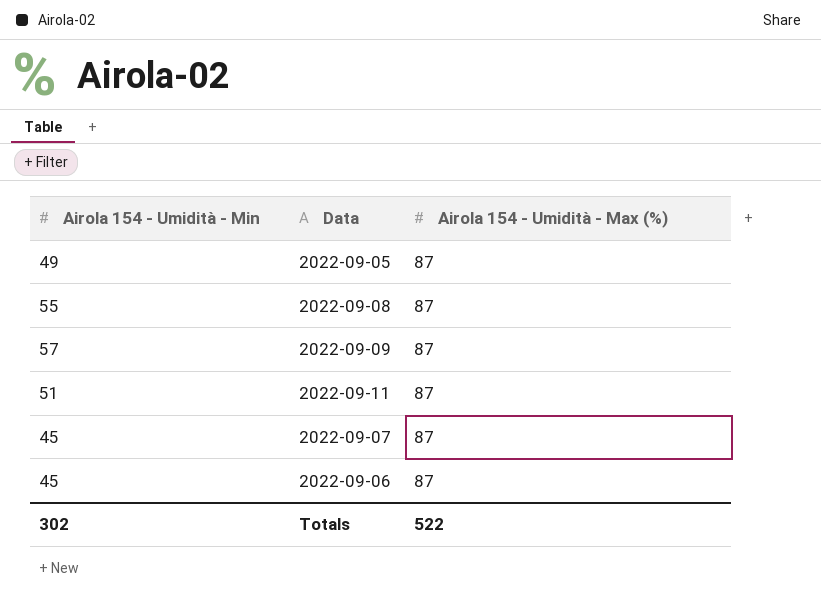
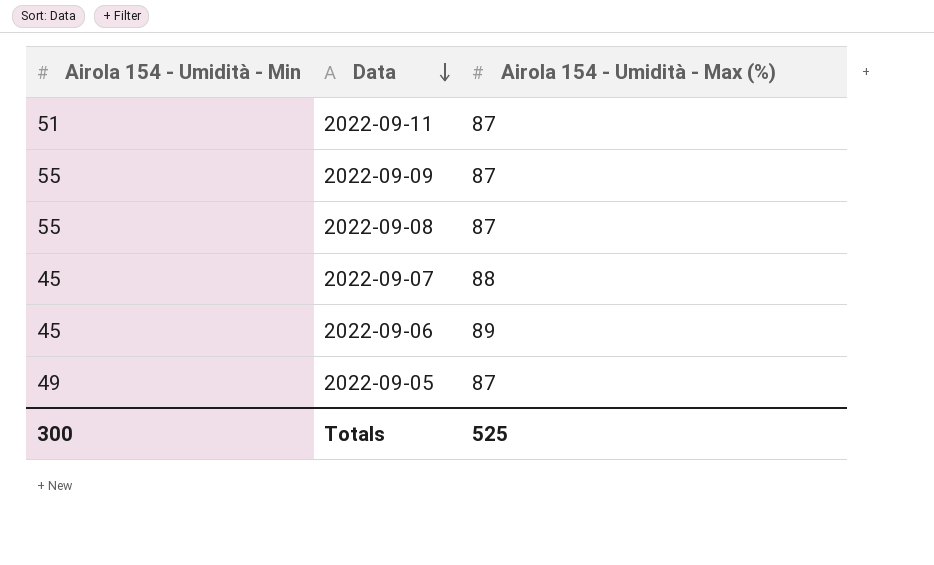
row order: none -> Data descending
2022-09-09 | Airola 154 - Umidità - Min: 57 -> 55
2022-09-07 | Airola 154 - Umidità - Max (%): 87 -> 88
2022-09-06 | Airola 154 - Umidità - Max (%): 87 -> 89
Totals | Airola 154 - Umidità - Min: 302 -> 300
Totals | Airola 154 - Umidità - Max (%): 522 -> 525

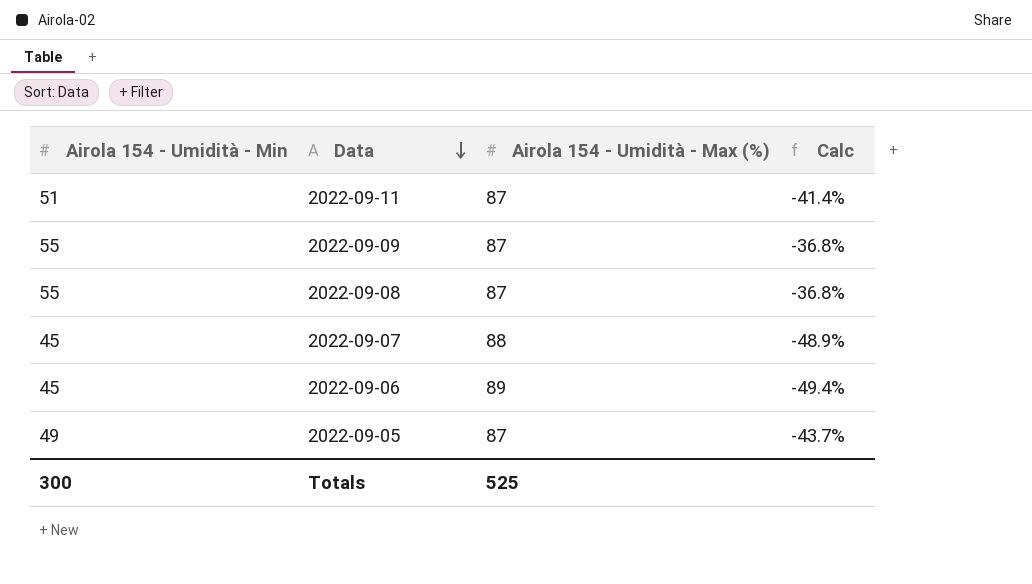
column Calc | formula: none -> ([Airola 154 - Umidità - Min] - [Airola 154 - Umidità - Max (%)]) / [Airola 154 - Umidità - Max (%)]

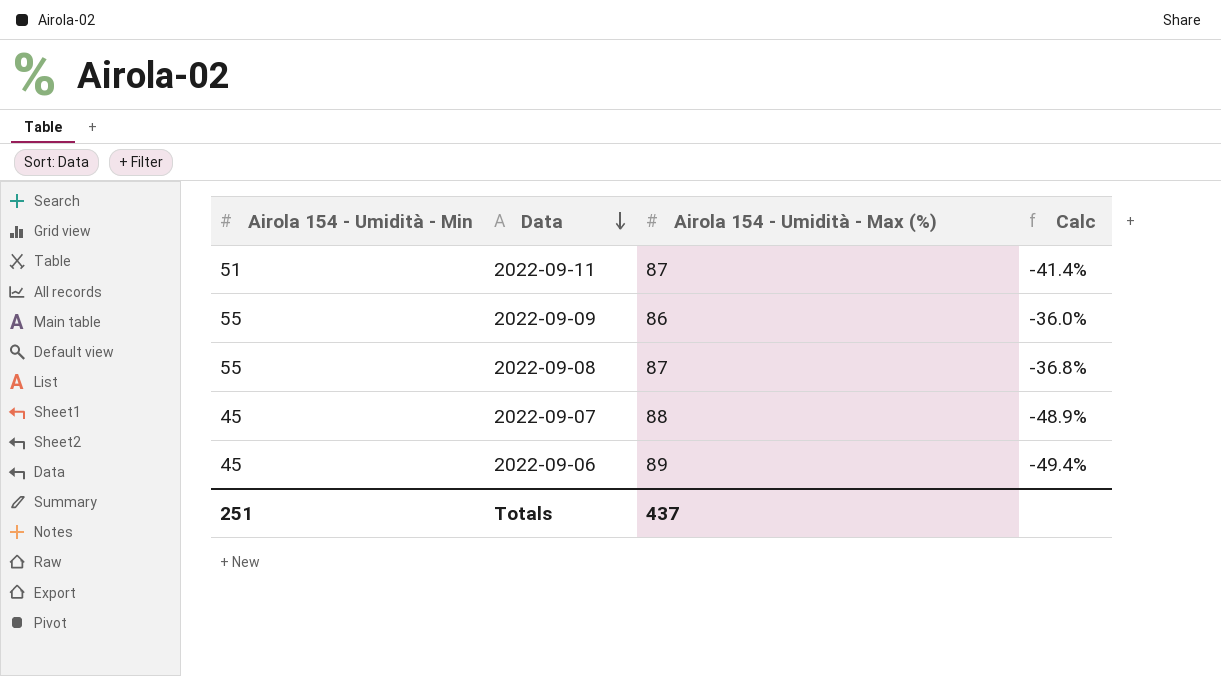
row 2022-09-05: 49 | 87 | -43.7% -> none
2022-09-09 | Airola 154 - Umidità - Max (%): 87 -> 86
2022-09-09 | Calc: -36.8% -> -36.0%
Totals | Airola 154 - Umidità - Min: 300 -> 251
Totals | Airola 154 - Umidità - Max (%): 525 -> 437

